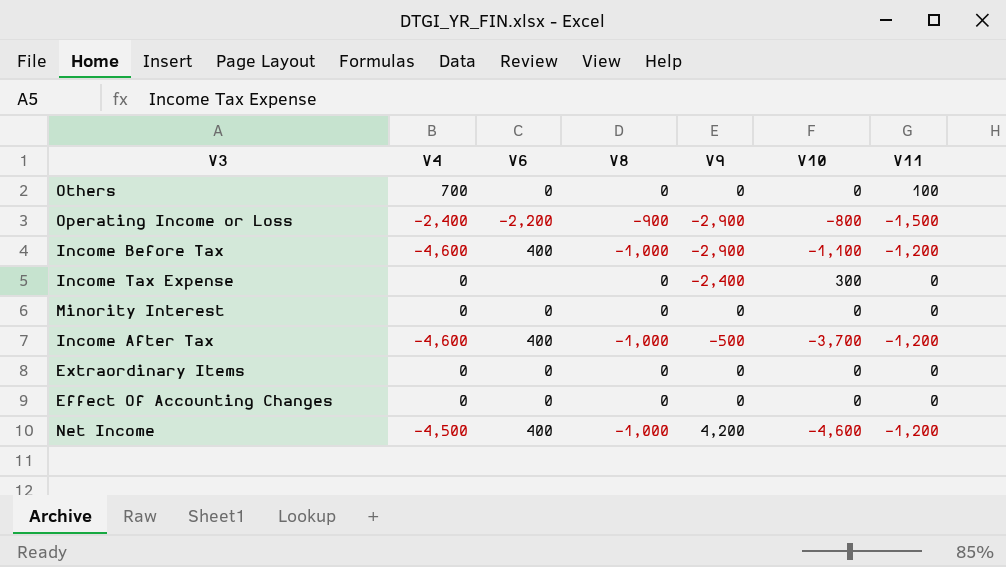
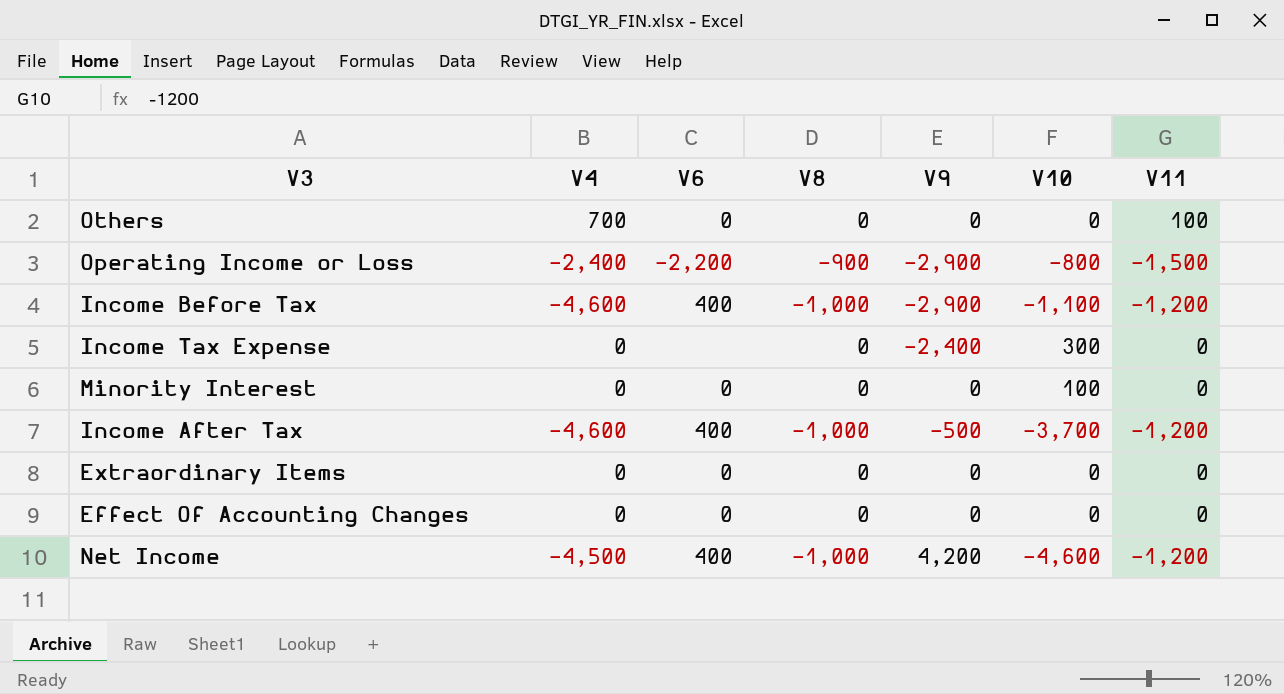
Minority Interest | V10: 0 -> 100

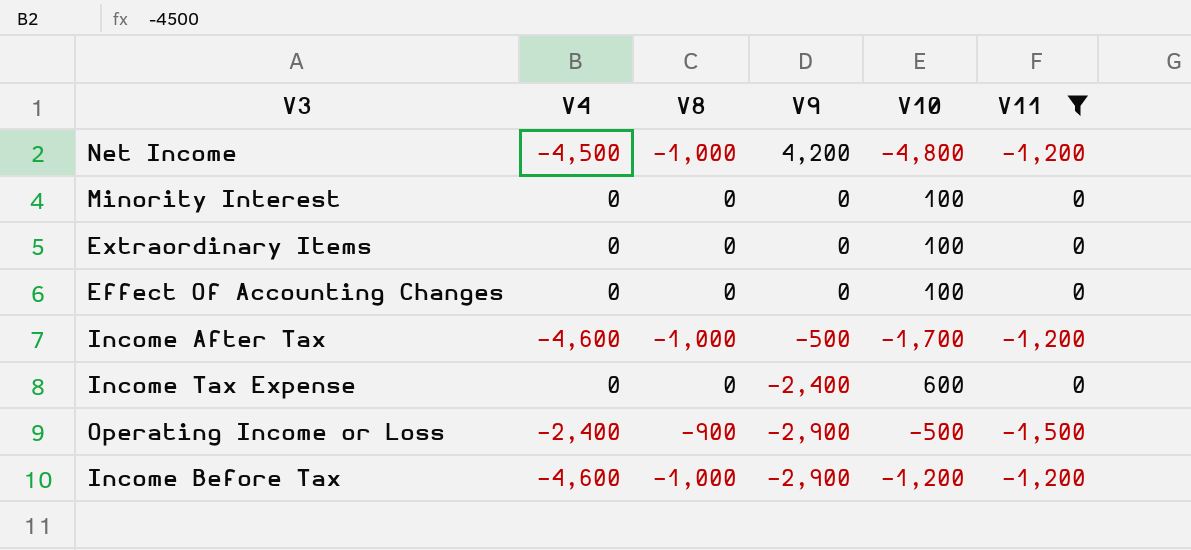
filter: none -> V11 != 100
row order: none -> V9 descending
column V6 | position: 3 -> none
Net Income | V10: -4,600 -> -4,800
Extraordinary Items | V10: 0 -> 100
Effect Of Accounting Changes | V10: 0 -> 100
Income After Tax | V10: -3,700 -> -1,700
Income Tax Expense | V10: 300 -> 600
Operating Income or Loss | V10: -800 -> -500
Income Before Tax | V10: -1,100 -> -1,200

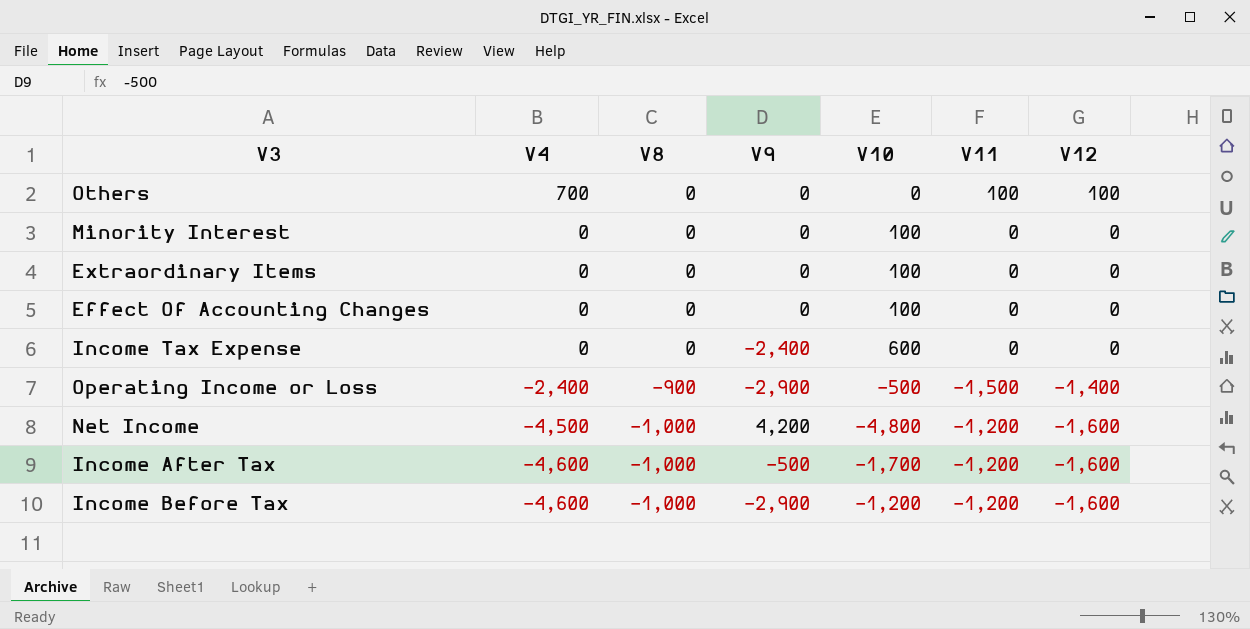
filter: V11 != 100 -> none
row order: V9 descending -> V4 descending
column V12 | position: none -> 7

